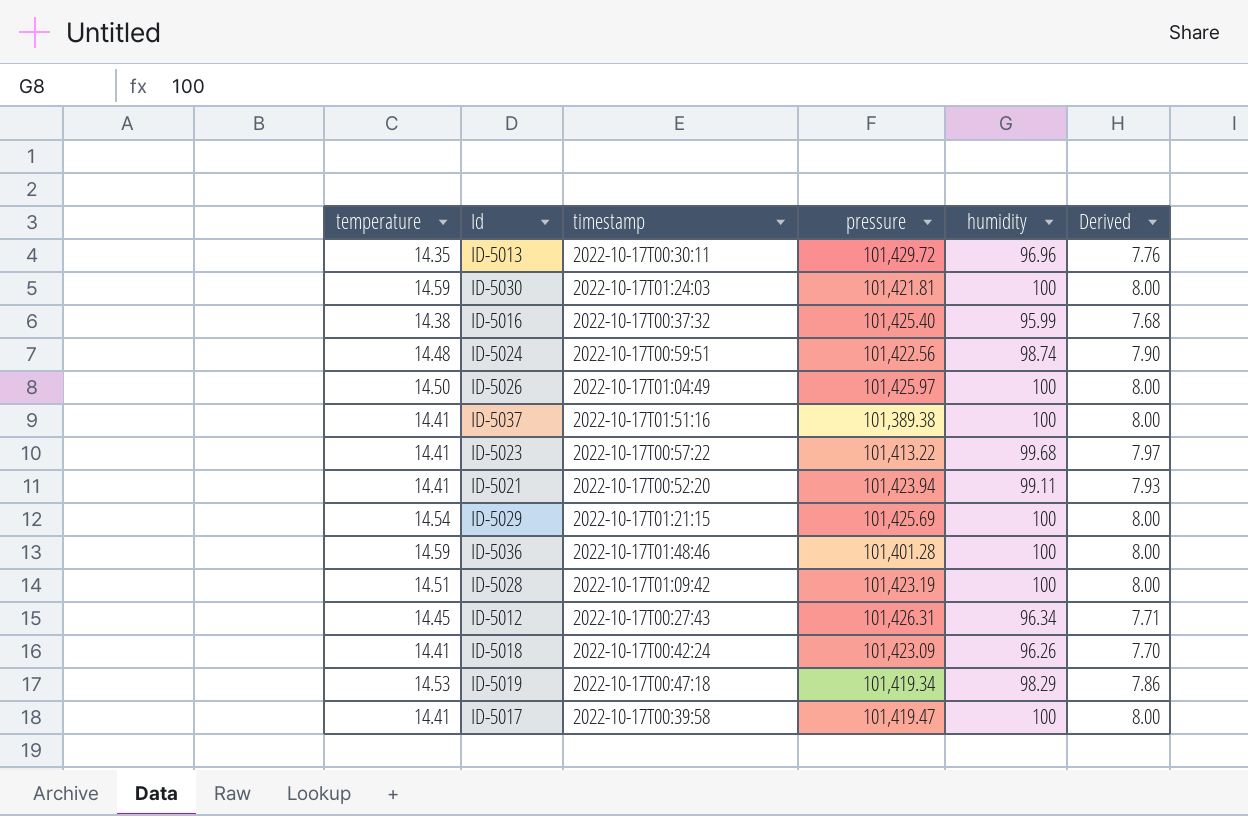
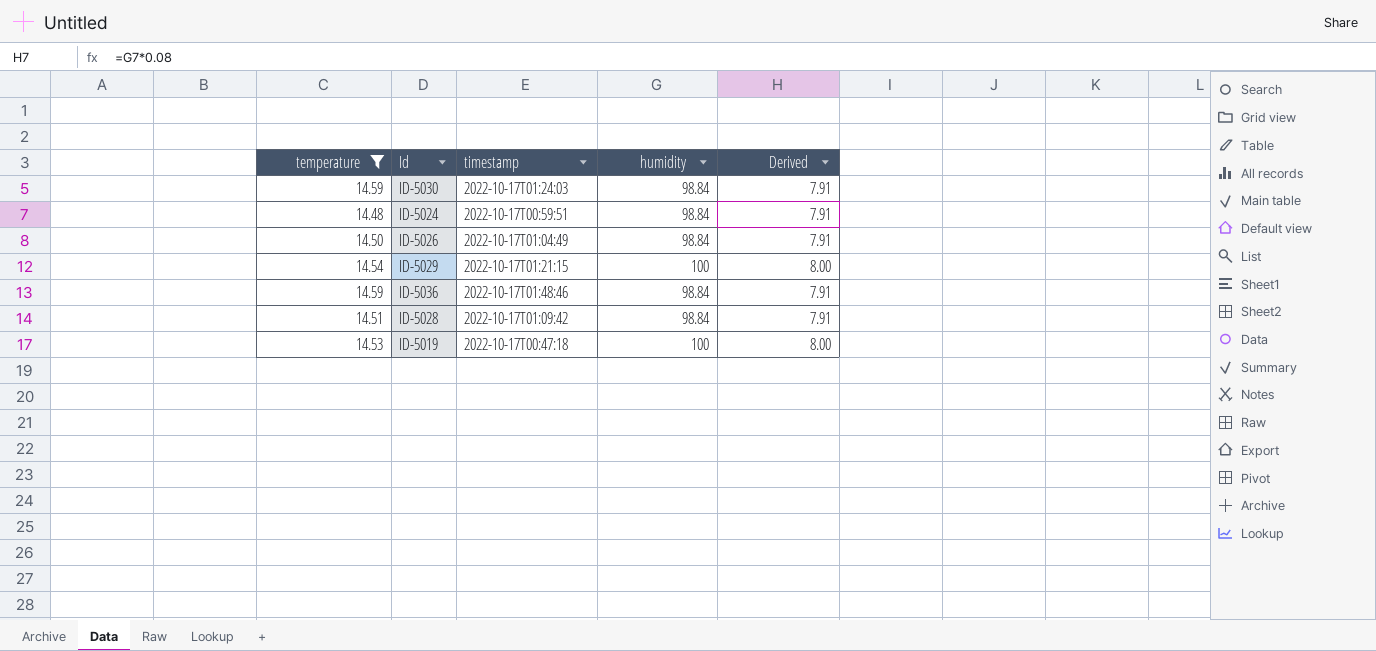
filter: none -> temperature >= 14.48
column pressure | position: 4 -> none
ID-5030 | humidity: 100 -> 98.84
ID-5030 | Derived: 8.00 -> 7.91
ID-5024 | humidity: 98.74 -> 98.84
ID-5024 | Derived: 7.90 -> 7.91
ID-5026 | humidity: 100 -> 98.84
ID-5026 | Derived: 8.00 -> 7.91
ID-5036 | humidity: 100 -> 98.84
ID-5036 | Derived: 8.00 -> 7.91
ID-5028 | humidity: 100 -> 98.84
ID-5028 | Derived: 8.00 -> 7.91
ID-5019 | humidity: 98.29 -> 100
ID-5019 | Derived: 7.86 -> 8.00

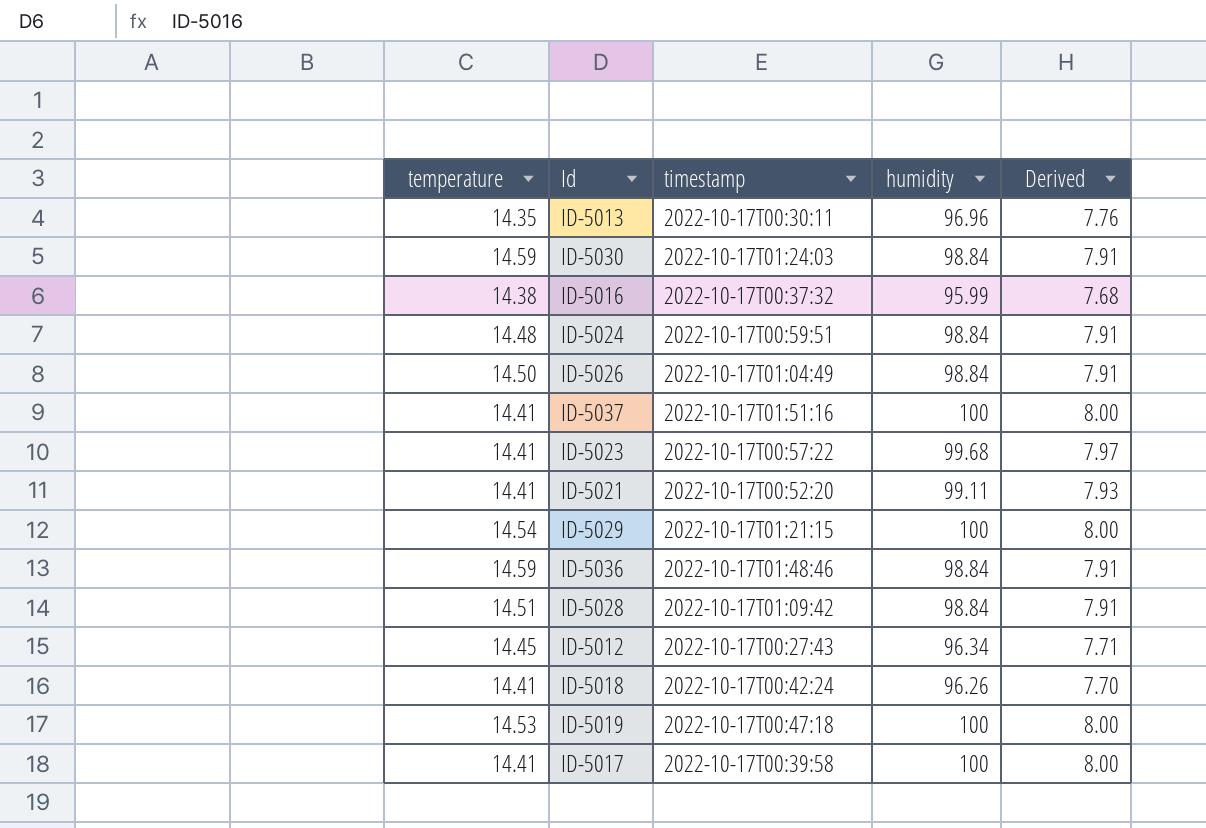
filter: temperature >= 14.48 -> none

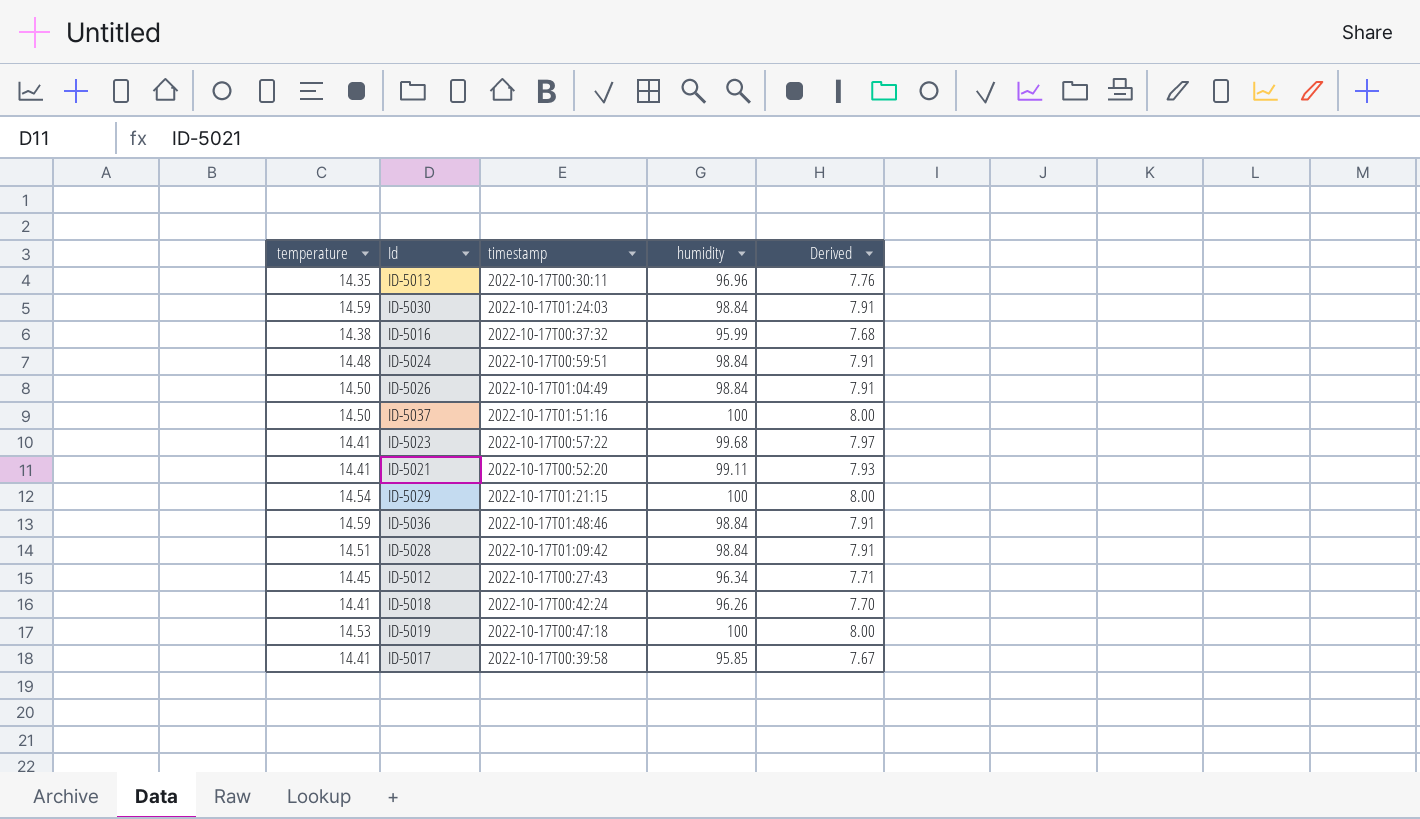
ID-5037 | temperature: 14.41 -> 14.50
ID-5017 | humidity: 100 -> 95.85
ID-5017 | Derived: 8.00 -> 7.67

